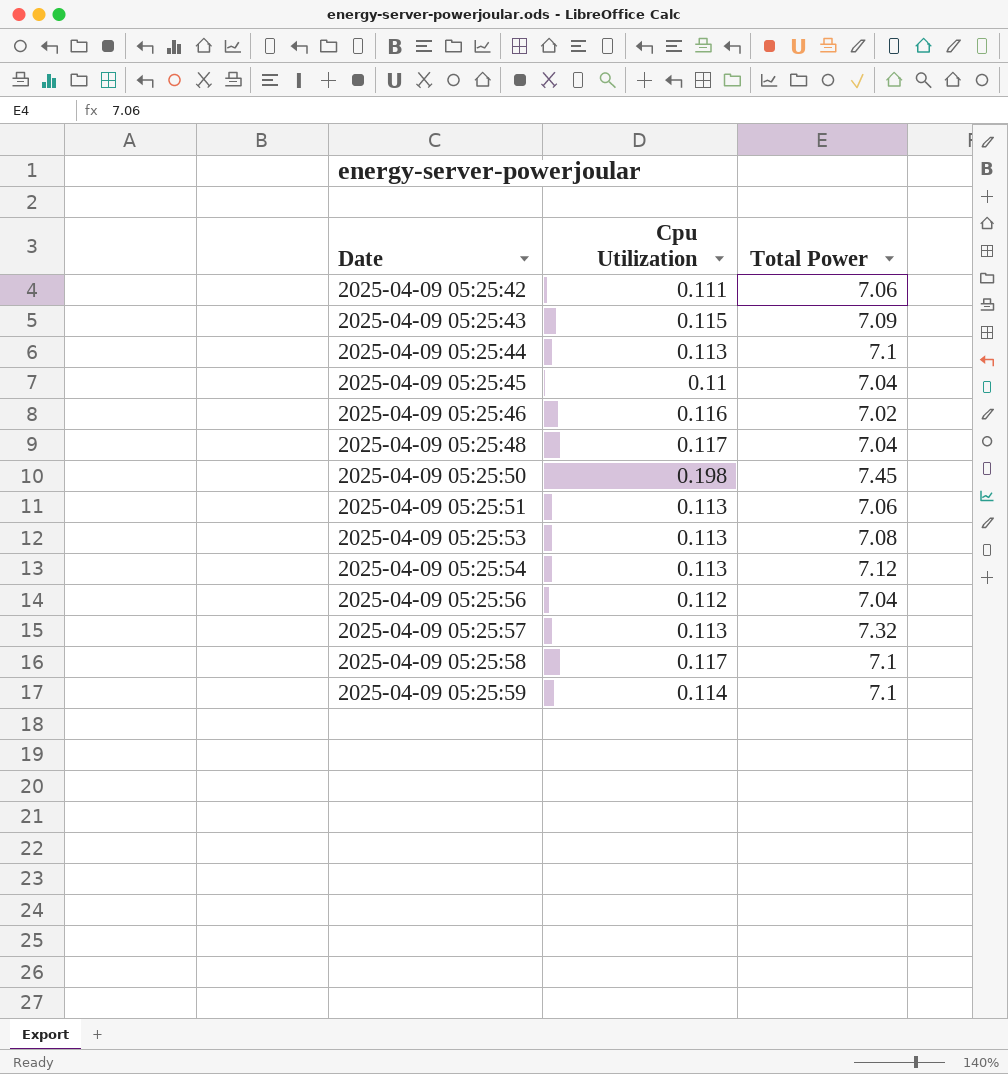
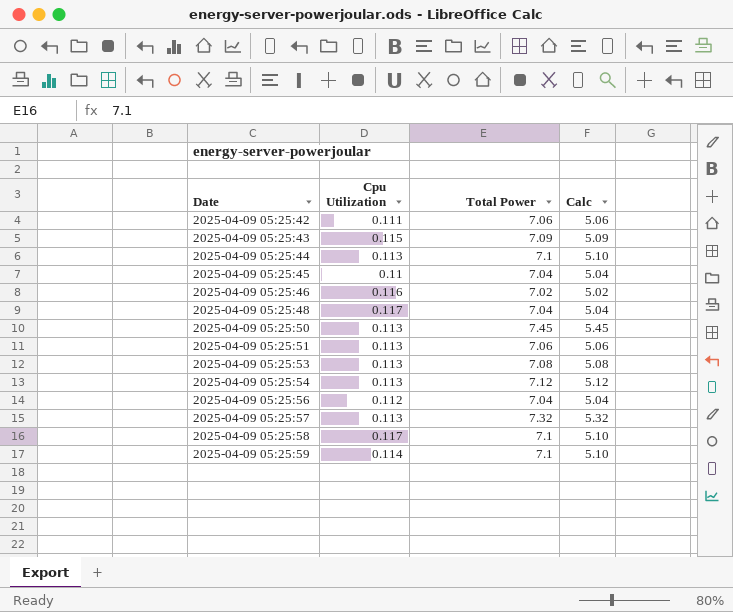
column Calc | formula: none -> [Total Power] - 2
2025-04-09 05:25:50 | Cpu Utilization: 0.198 -> 0.113

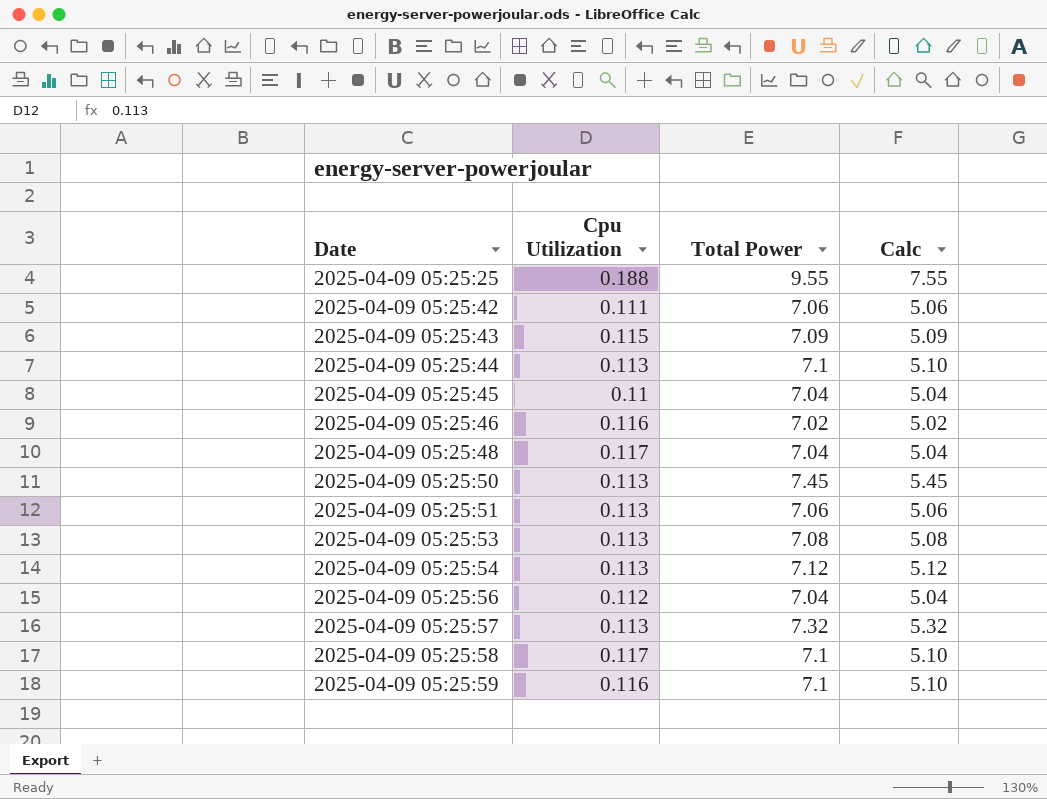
row 2025-04-09 05:25:25: none -> 0.188 | 9.55 | 7.55
2025-04-09 05:25:59 | Cpu Utilization: 0.114 -> 0.116

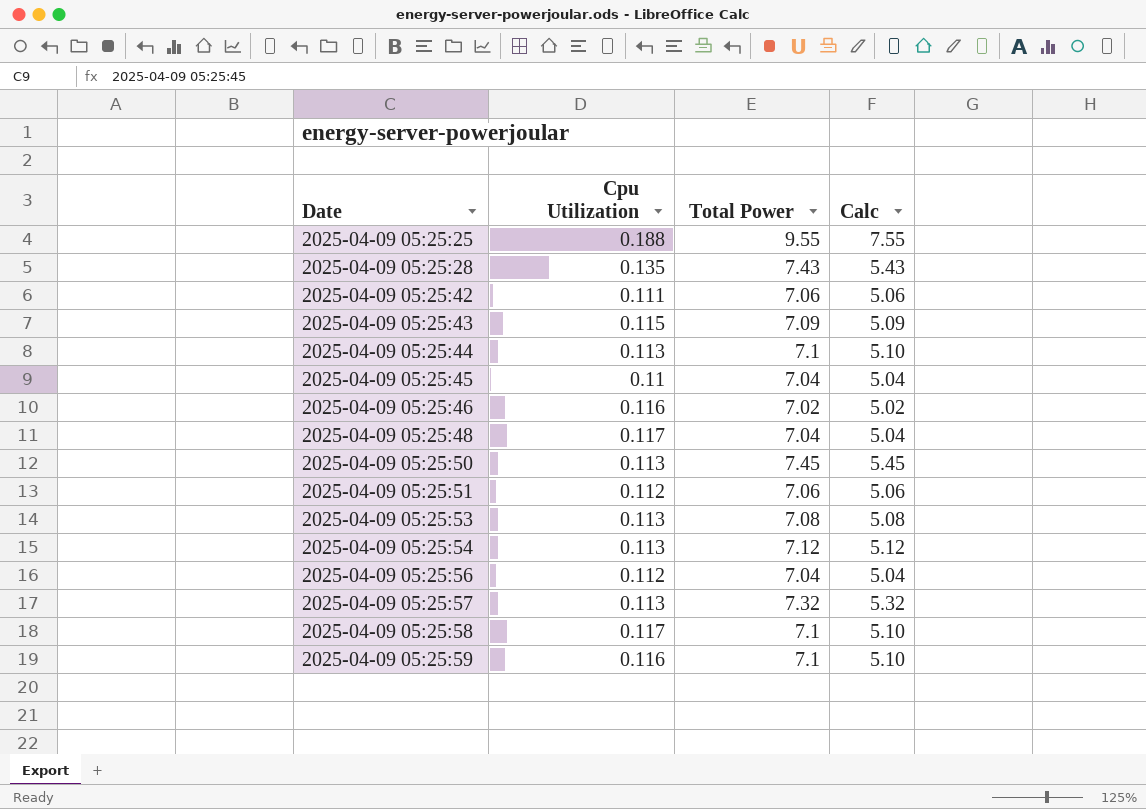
row 2025-04-09 05:25:28: none -> 0.135 | 7.43 | 5.43
2025-04-09 05:25:51 | Cpu Utilization: 0.113 -> 0.112

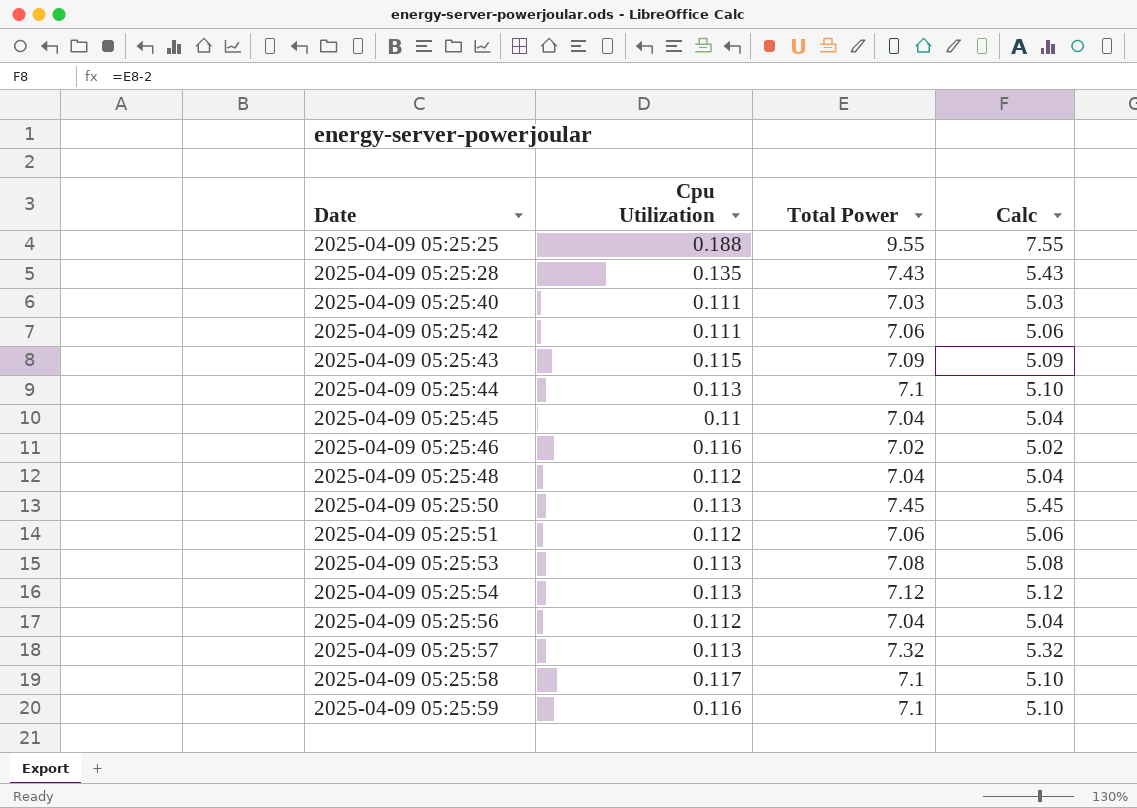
row 2025-04-09 05:25:40: none -> 0.111 | 7.03 | 5.03
2025-04-09 05:25:48 | Cpu Utilization: 0.117 -> 0.112

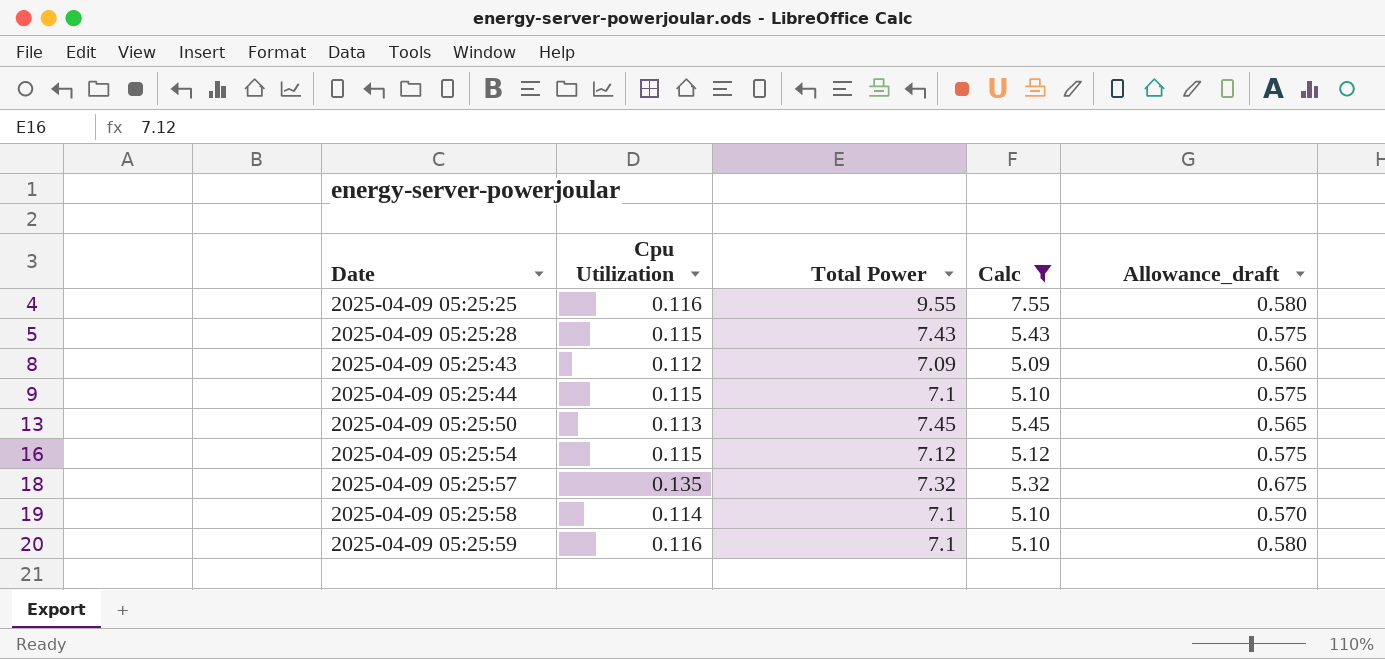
filter: none -> Calc >= 5.09
column Allowance_draft | formula: none -> [Cpu Utilization] * 5
2025-04-09 05:25:25 | Cpu Utilization: 0.188 -> 0.116
2025-04-09 05:25:28 | Cpu Utilization: 0.135 -> 0.115
2025-04-09 05:25:43 | Cpu Utilization: 0.115 -> 0.112
2025-04-09 05:25:44 | Cpu Utilization: 0.113 -> 0.115
2025-04-09 05:25:54 | Cpu Utilization: 0.113 -> 0.115
2025-04-09 05:25:57 | Cpu Utilization: 0.113 -> 0.135
2025-04-09 05:25:58 | Cpu Utilization: 0.117 -> 0.114

